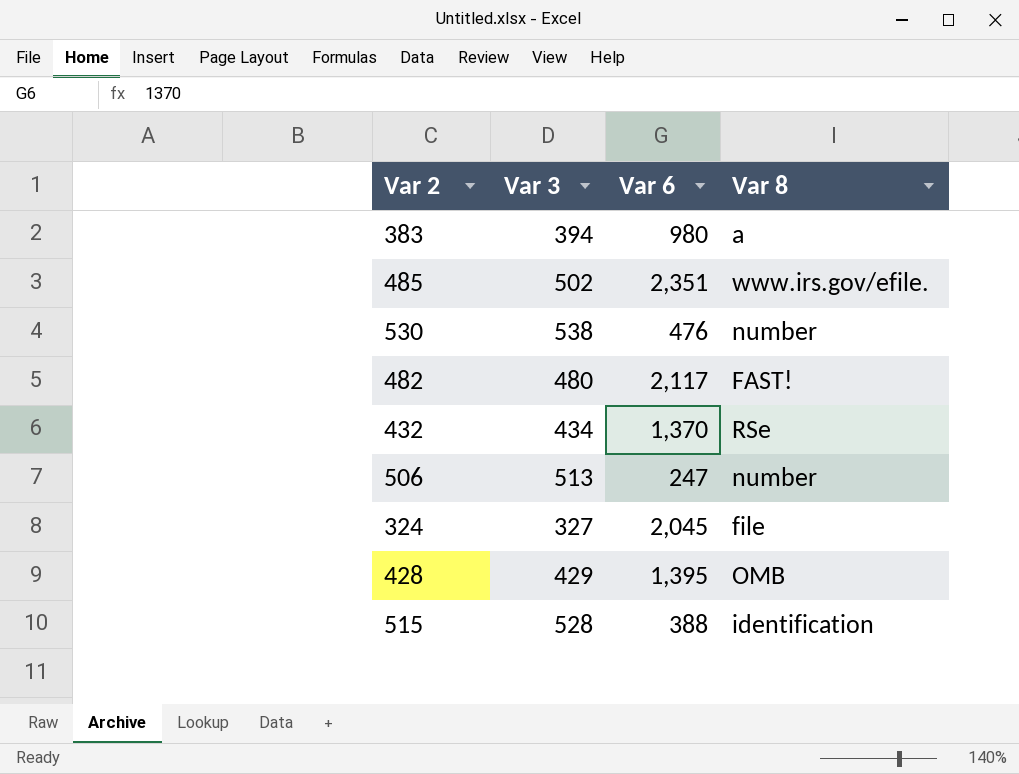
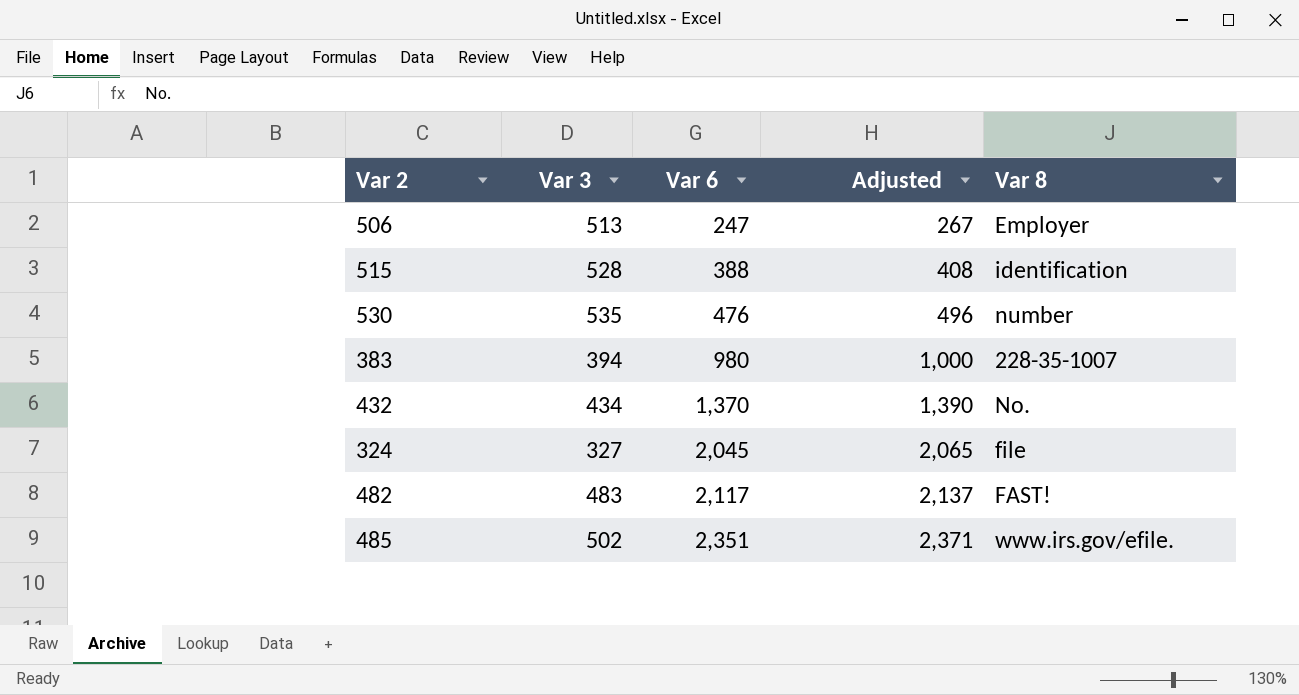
row order: none -> Var 6 ascending
column Adjusted | formula: none -> [Var 6] + 20
row 428: 429 | 1,395 | OMB -> none
506 | Var 8: number -> Employer
530 | Var 3: 538 -> 535
383 | Var 8: a -> 228-35-1007
432 | Var 8: RSe -> No.
482 | Var 3: 480 -> 483

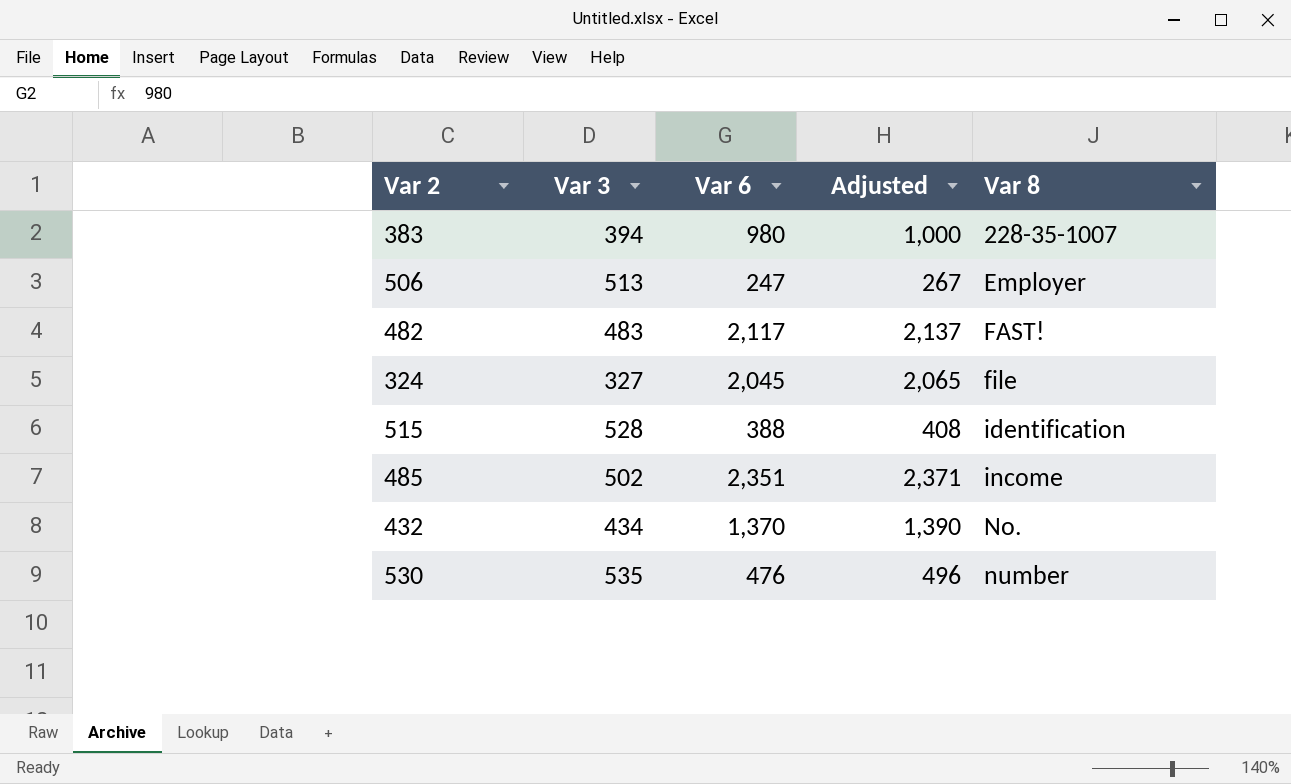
row order: Var 6 ascending -> Var 8 ascending
485 | Var 8: www.irs.gov/efile. -> income

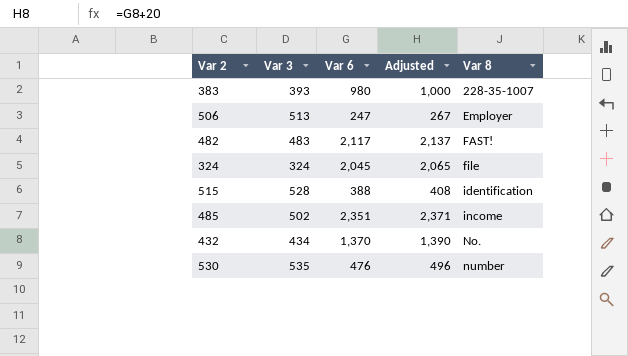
383 | Var 3: 394 -> 393
324 | Var 3: 327 -> 324

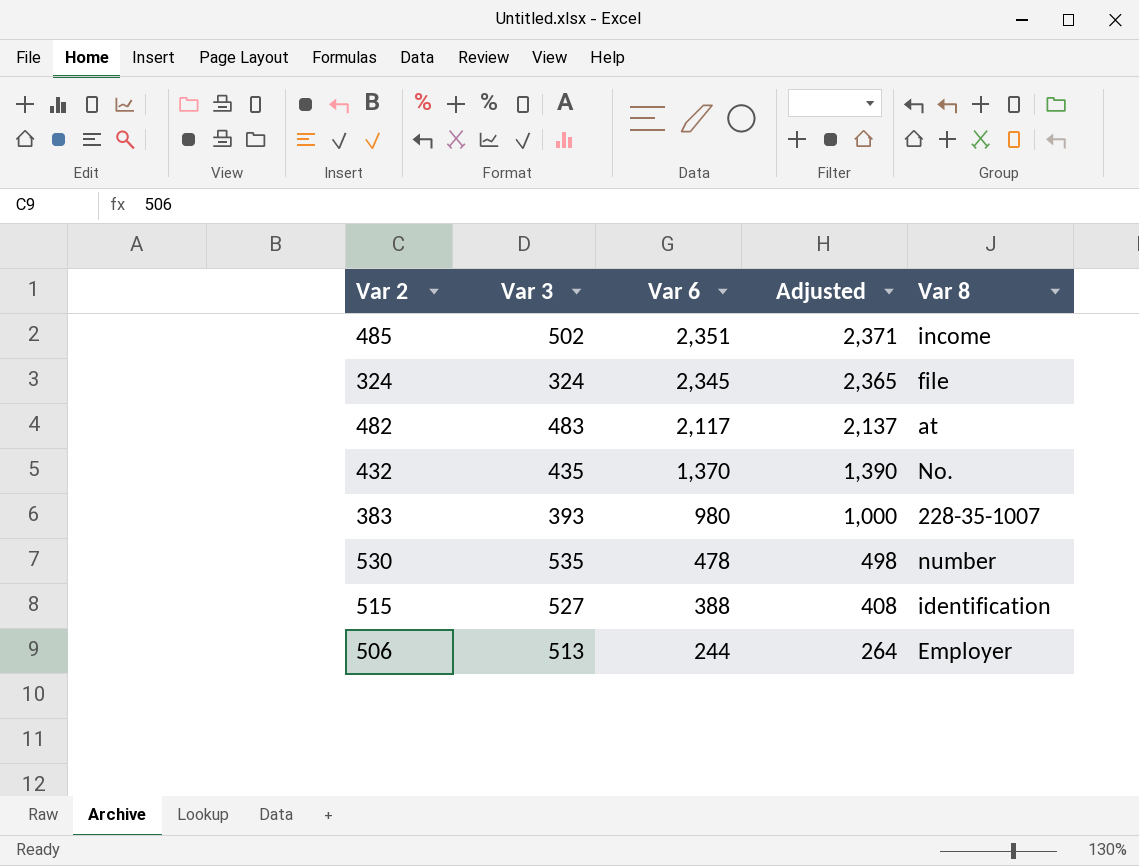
row order: Var 8 ascending -> Var 6 descending
324 | Var 6: 2,045 -> 2,345
324 | Adjusted: 2,065 -> 2,365
482 | Var 8: FAST! -> at
432 | Var 3: 434 -> 435
530 | Var 6: 476 -> 478
530 | Adjusted: 496 -> 498
515 | Var 3: 528 -> 527
506 | Var 6: 247 -> 244
506 | Adjusted: 267 -> 264

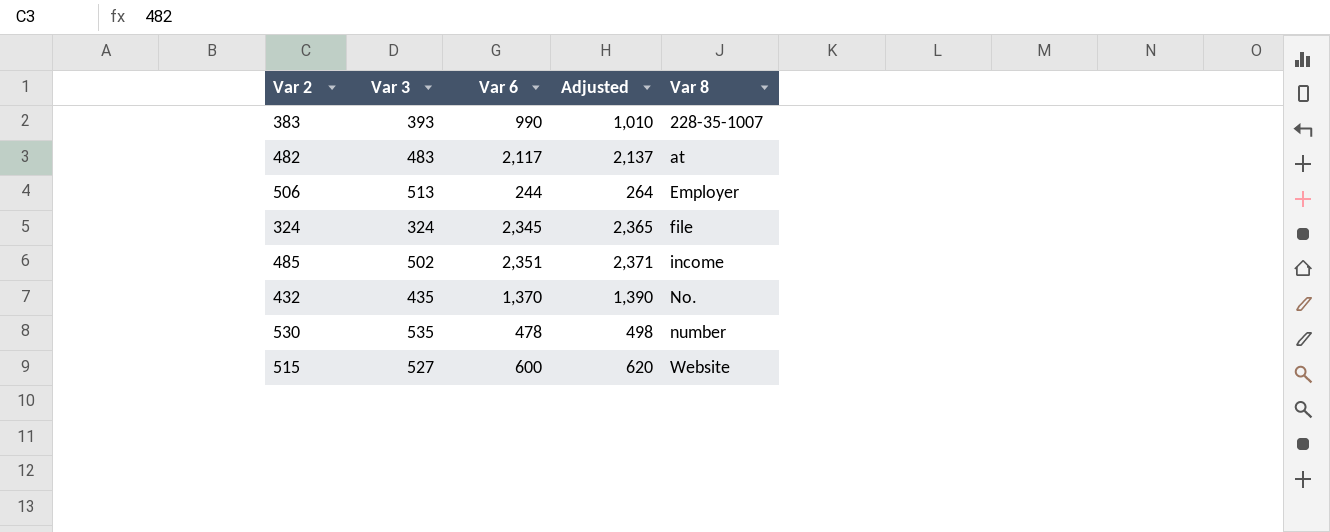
row order: Var 6 descending -> Var 8 ascending
383 | Var 6: 980 -> 990
383 | Adjusted: 1,000 -> 1,010
515 | Var 6: 388 -> 600
515 | Adjusted: 408 -> 620
515 | Var 8: identification -> Website

